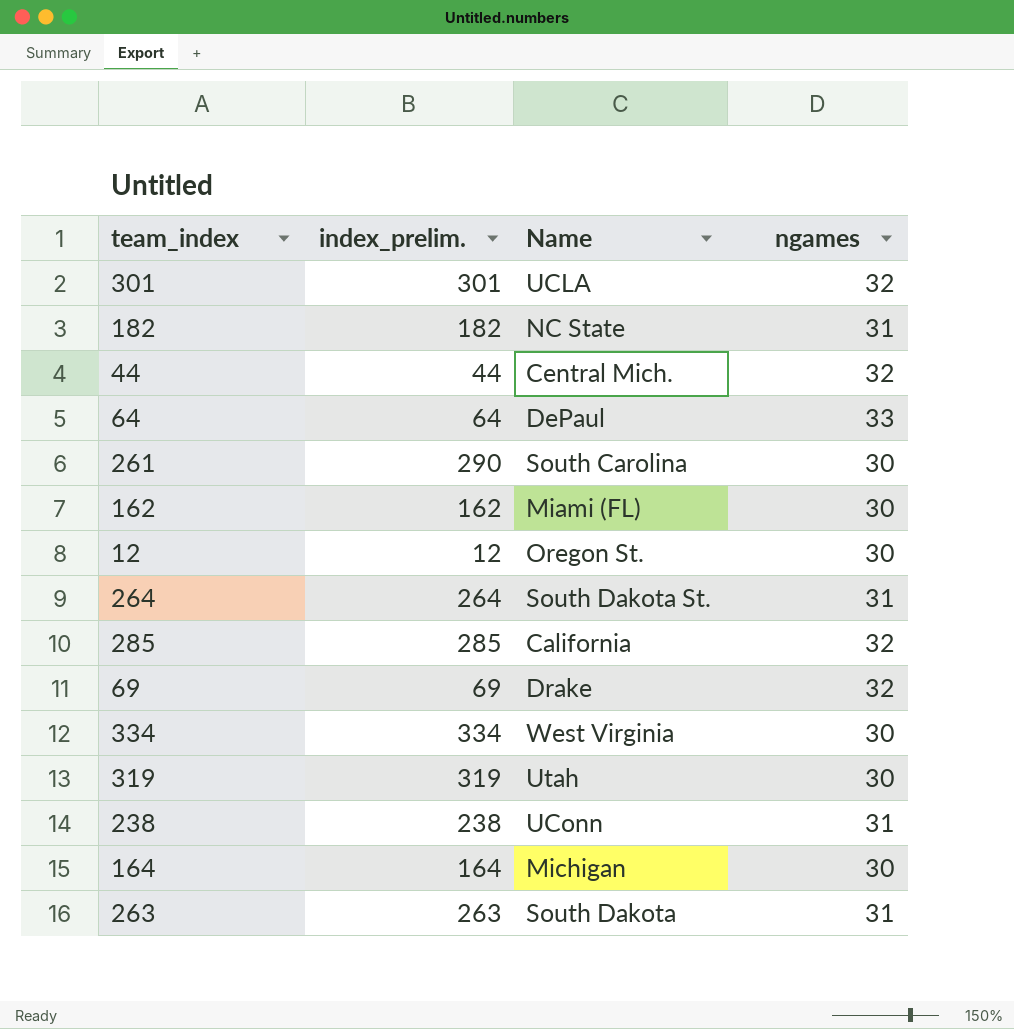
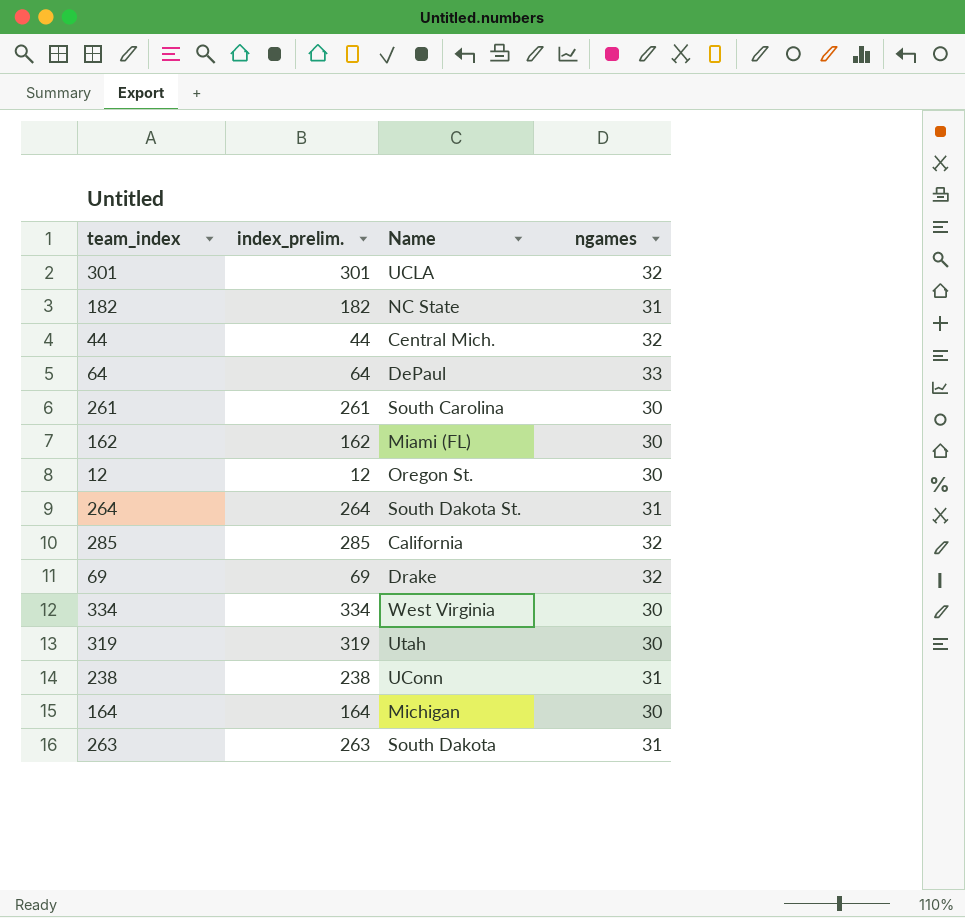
261 | index_prelim.: 290 -> 261

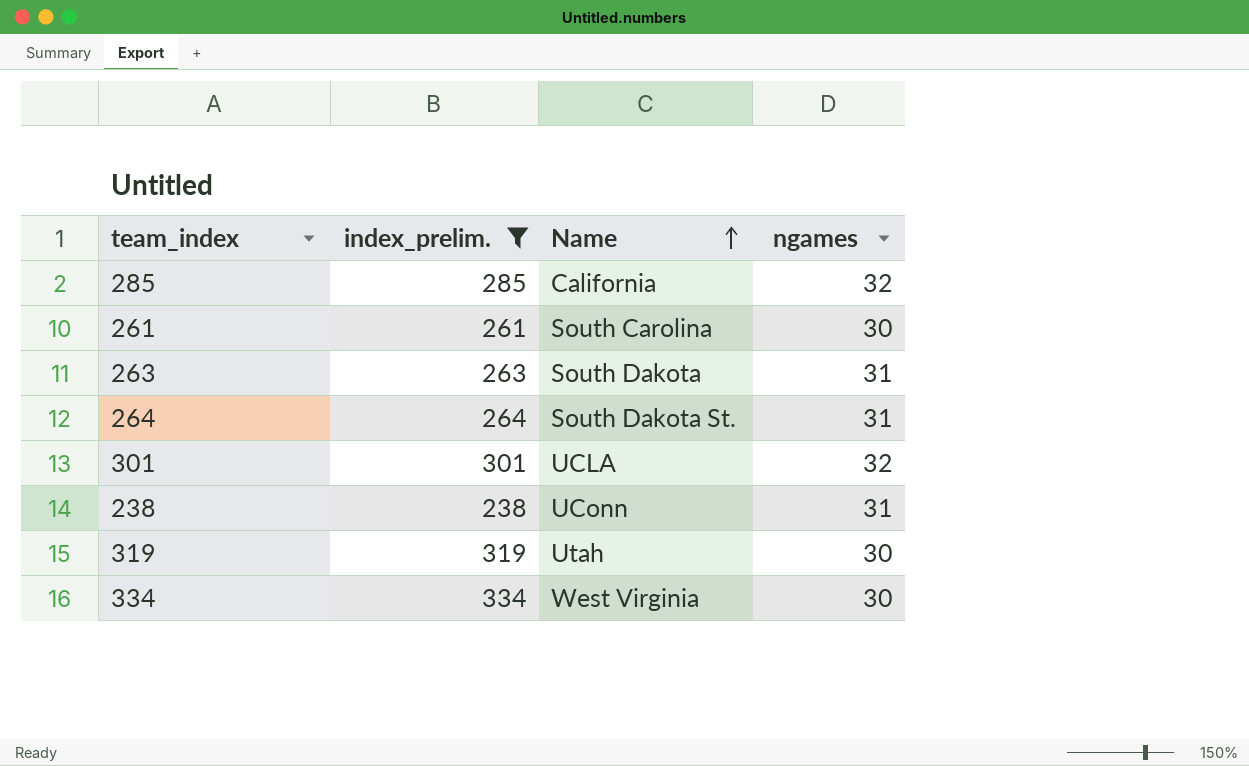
filter: none -> index_prelim. >= 238
row order: none -> Name ascending

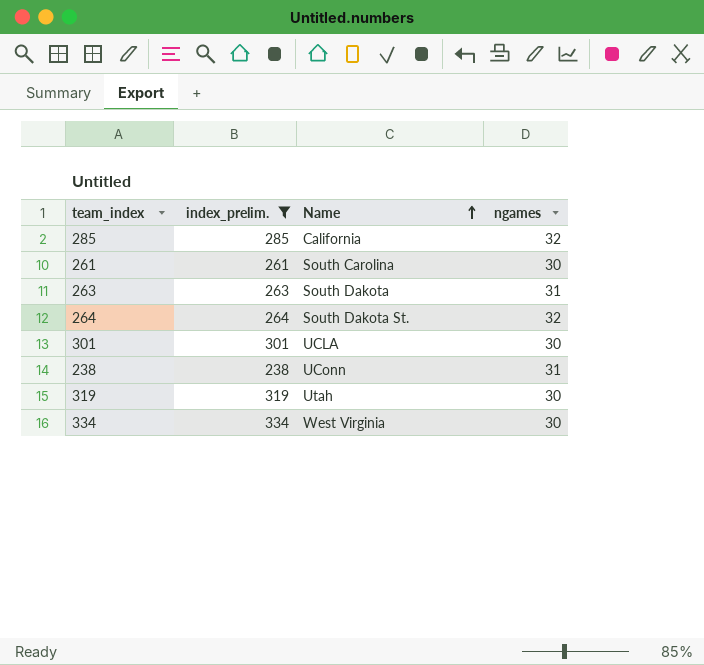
264 | ngames: 31 -> 32
301 | ngames: 32 -> 30

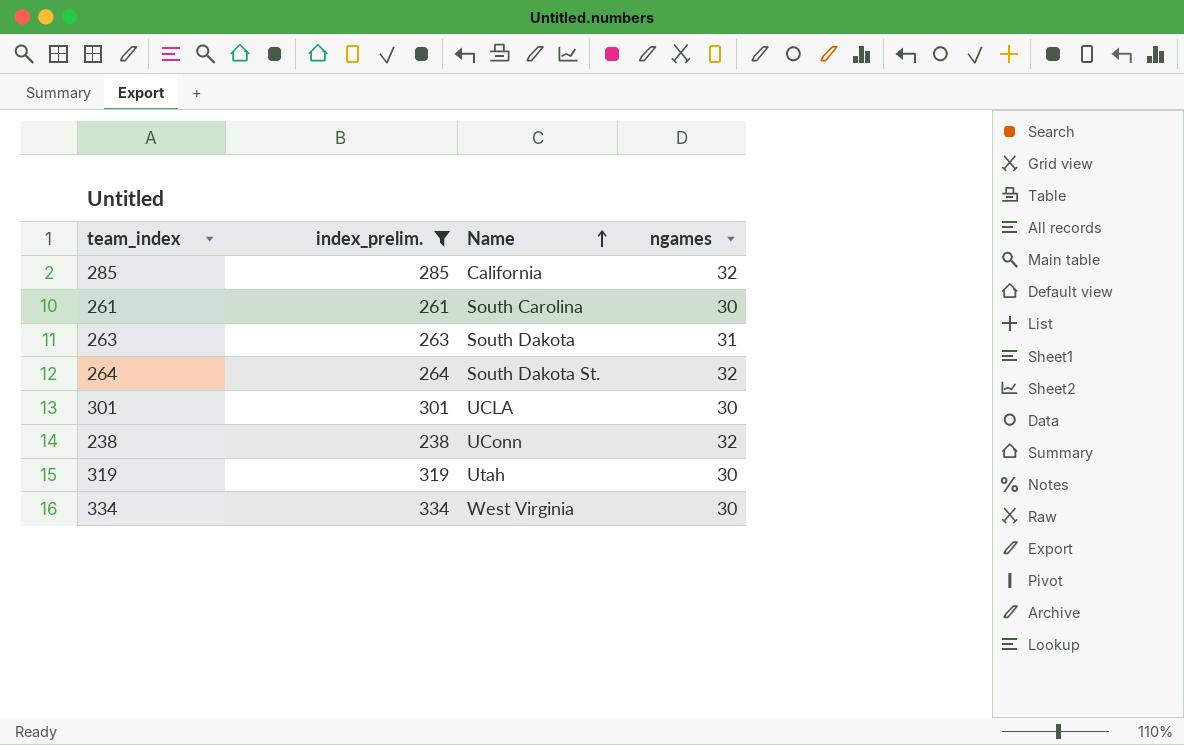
238 | ngames: 31 -> 32

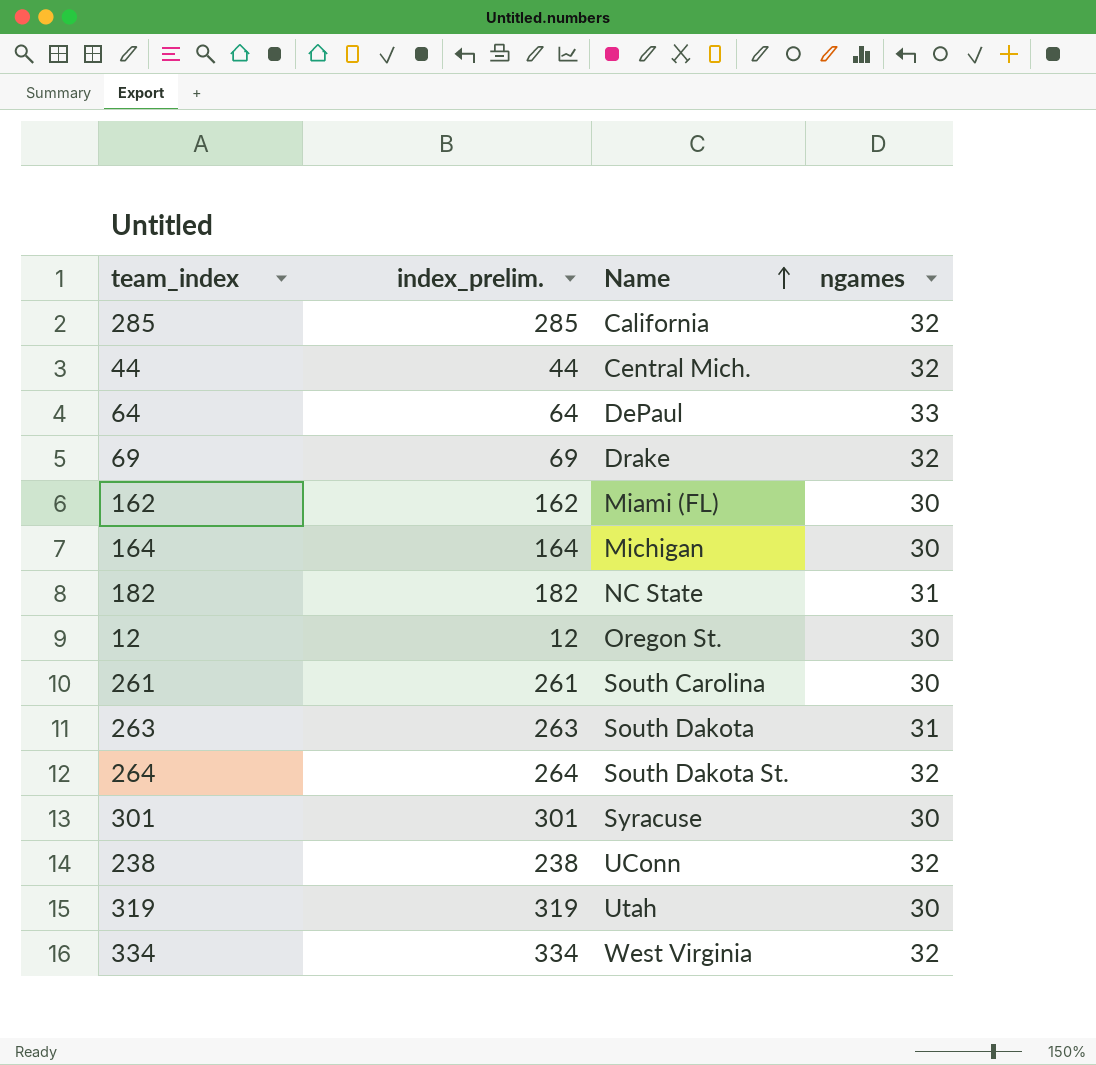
filter: index_prelim. >= 238 -> none
301 | Name: UCLA -> Syracuse
334 | ngames: 30 -> 32

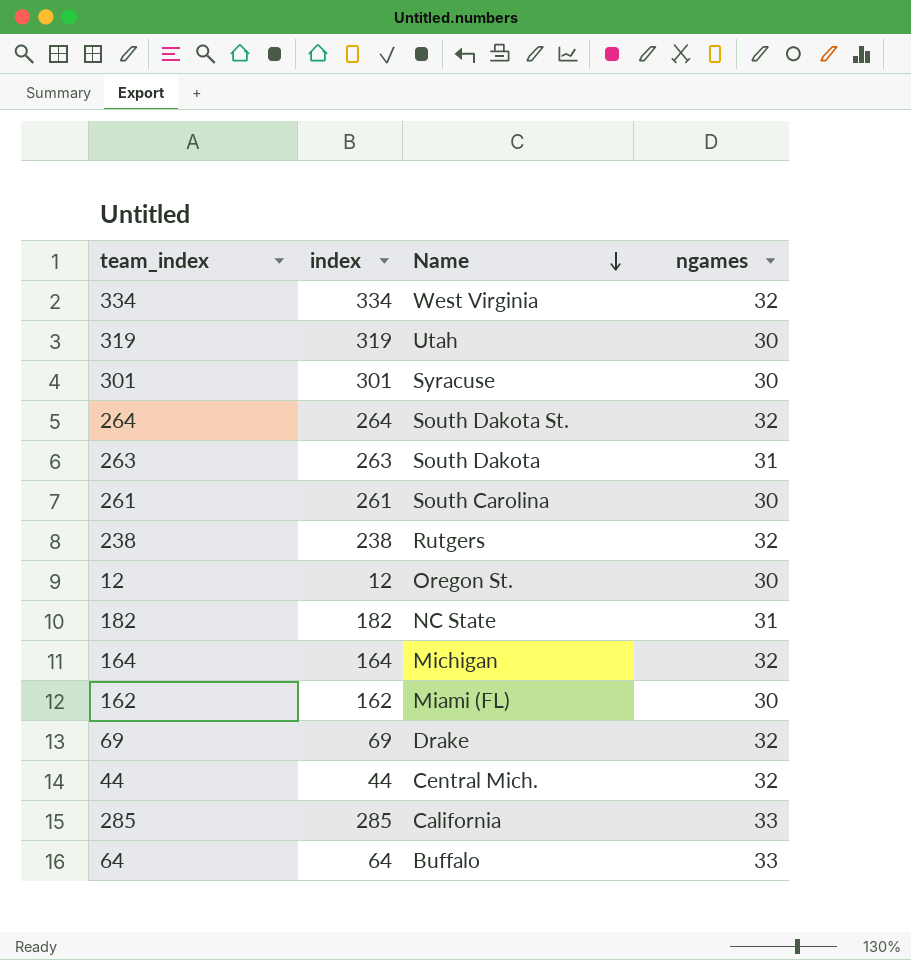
row order: Name ascending -> Name descending
column name: index_prelim. -> index
238 | Name: UConn -> Rutgers
164 | ngames: 30 -> 32
285 | ngames: 32 -> 33
64 | Name: DePaul -> Buffalo

